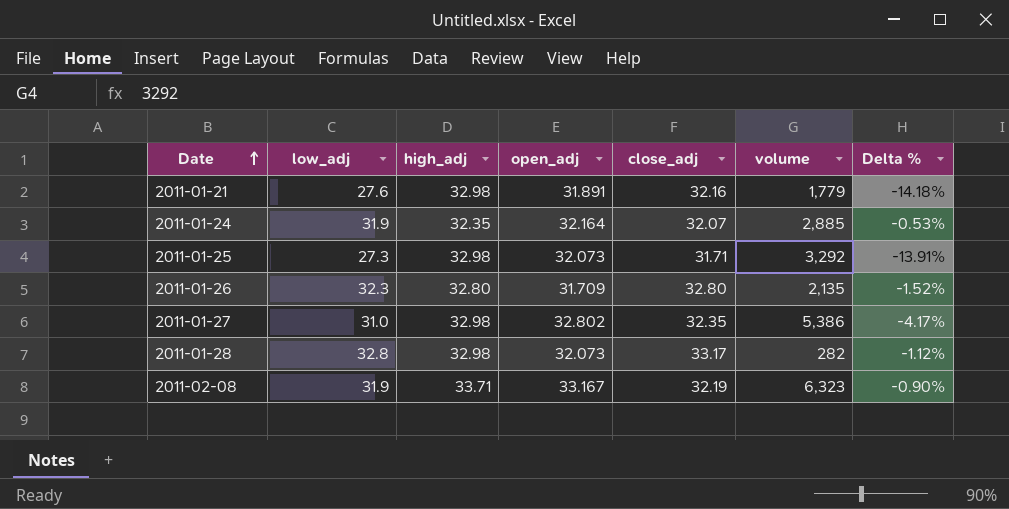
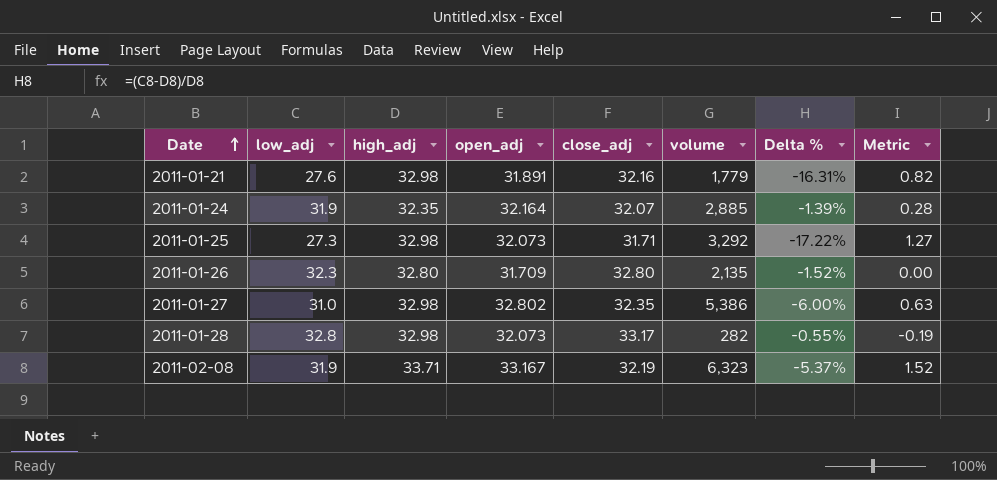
column Delta % | formula: ([low_adj] - [close_adj]) / [close_adj] -> ([low_adj] - [high_adj]) / [high_adj]
column Metric | formula: none -> [high_adj] - [close_adj]

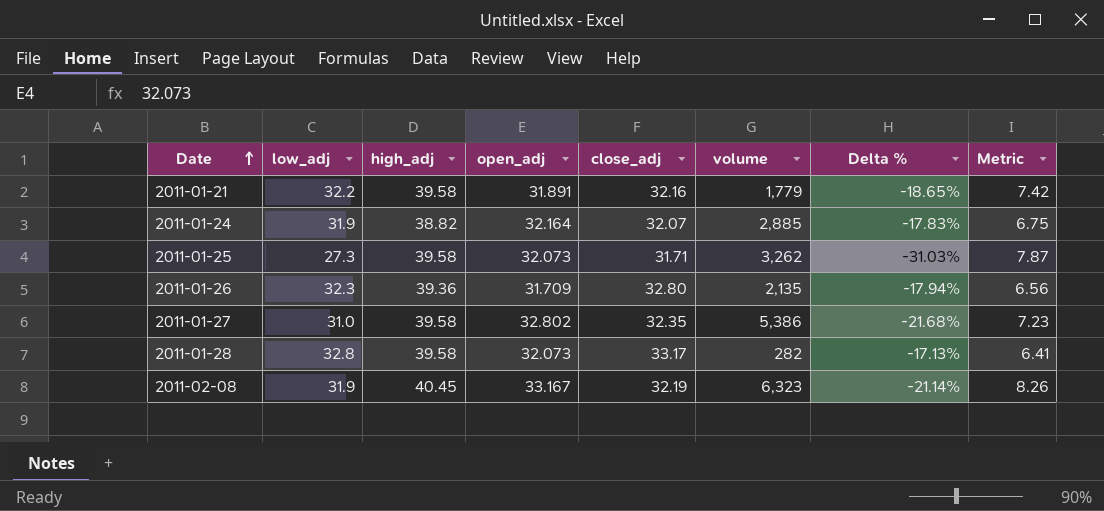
2011-01-21 | low_adj: 27.6 -> 32.2
2011-01-21 | high_adj: 32.98 -> 39.58
2011-01-21 | Delta %: -16.31% -> -18.65%
2011-01-21 | Metric: 0.82 -> 7.42
2011-01-24 | high_adj: 32.35 -> 38.82
2011-01-24 | Delta %: -1.39% -> -17.83%
2011-01-24 | Metric: 0.28 -> 6.75
2011-01-25 | high_adj: 32.98 -> 39.58
2011-01-25 | volume: 3,292 -> 3,262
2011-01-25 | Delta %: -17.22% -> -31.03%
2011-01-25 | Metric: 1.27 -> 7.87
2011-01-26 | high_adj: 32.80 -> 39.36
2011-01-26 | Delta %: -1.52% -> -17.94%
2011-01-26 | Metric: 0.00 -> 6.56
2011-01-27 | high_adj: 32.98 -> 39.58
2011-01-27 | Delta %: -6.00% -> -21.68%
2011-01-27 | Metric: 0.63 -> 7.23
2011-01-28 | high_adj: 32.98 -> 39.58
2011-01-28 | Delta %: -0.55% -> -17.13%
2011-01-28 | Metric: -0.19 -> 6.41
2011-02-08 | high_adj: 33.71 -> 40.45
2011-02-08 | Delta %: -5.37% -> -21.14%
2011-02-08 | Metric: 1.52 -> 8.26

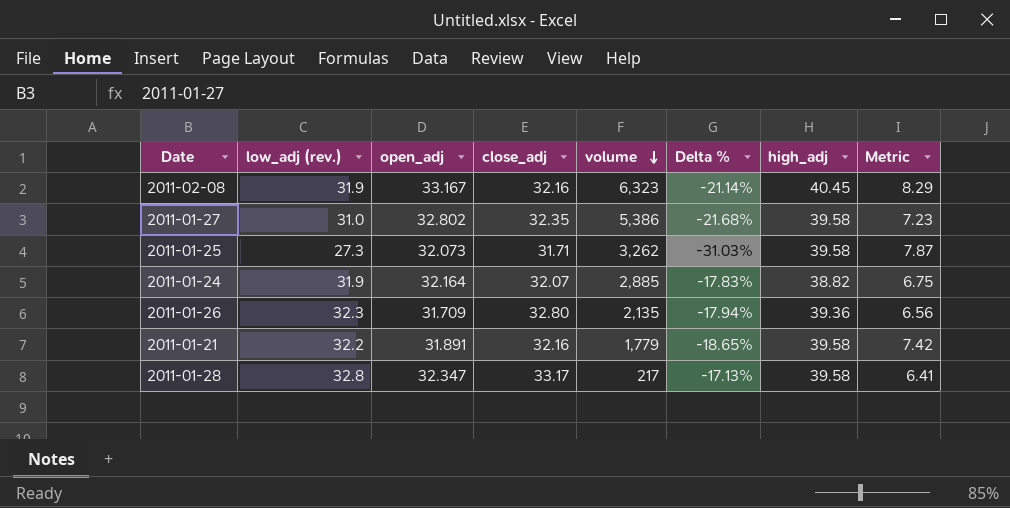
row order: Date ascending -> volume descending
column name: low_adj -> low_adj (rev.)
column high_adj | position: 3 -> 7
2011-02-08 | close_adj: 32.19 -> 32.16
2011-02-08 | Metric: 8.26 -> 8.29
2011-01-28 | open_adj: 32.073 -> 32.347
2011-01-28 | volume: 282 -> 217

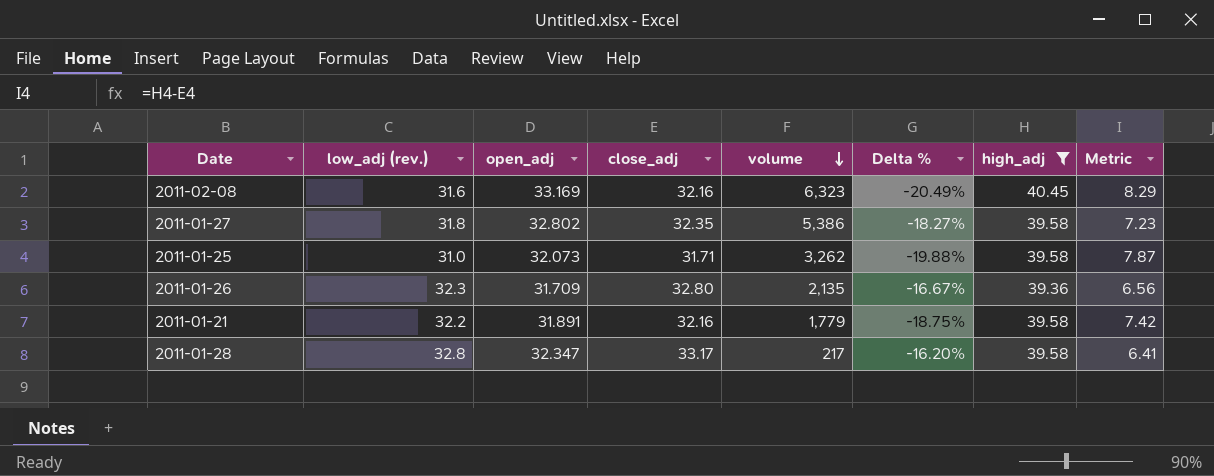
filter: none -> high_adj != 38.82
column Delta % | formula: ([low_adj (rev.)] - [high_adj]) / [high_adj] -> ([close_adj] - [high_adj]) / [high_adj]
2011-02-08 | low_adj (rev.): 31.9 -> 31.6
2011-02-08 | open_adj: 33.167 -> 33.169
2011-01-27 | low_adj (rev.): 31.0 -> 31.8
2011-01-25 | low_adj (rev.): 27.3 -> 31.0

